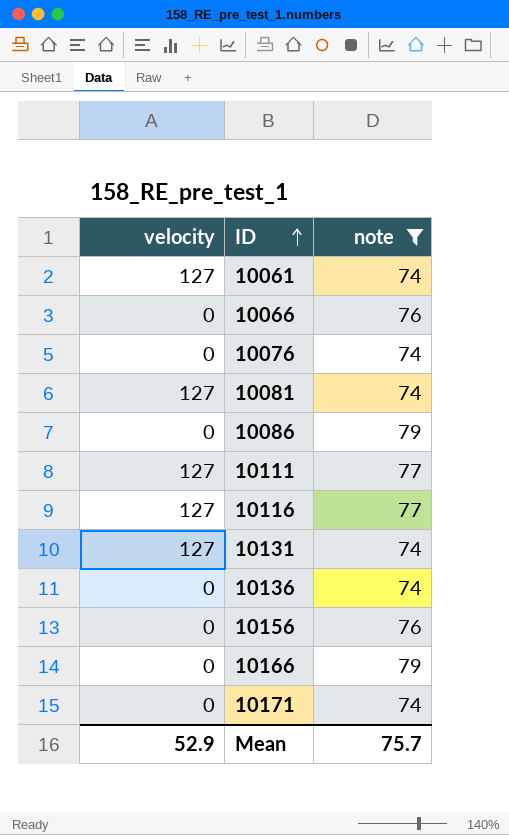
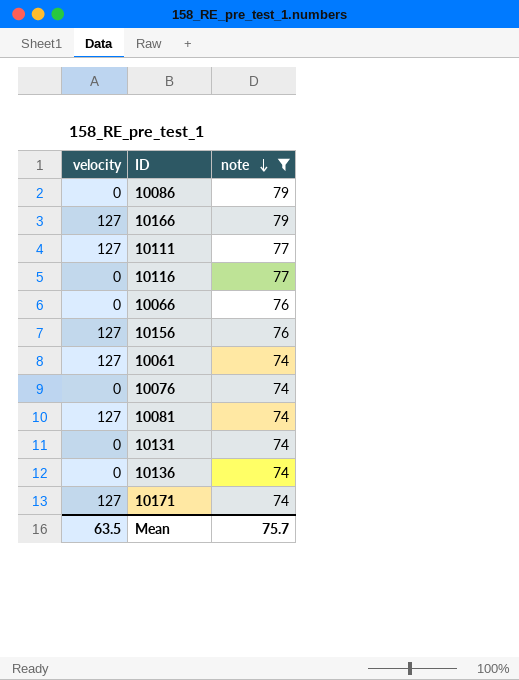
row order: ID ascending -> note descending
10166 | velocity: 0 -> 127
10116 | velocity: 127 -> 0
10156 | velocity: 0 -> 127
10131 | velocity: 127 -> 0
10171 | velocity: 0 -> 127
Mean | velocity: 52.9 -> 63.5

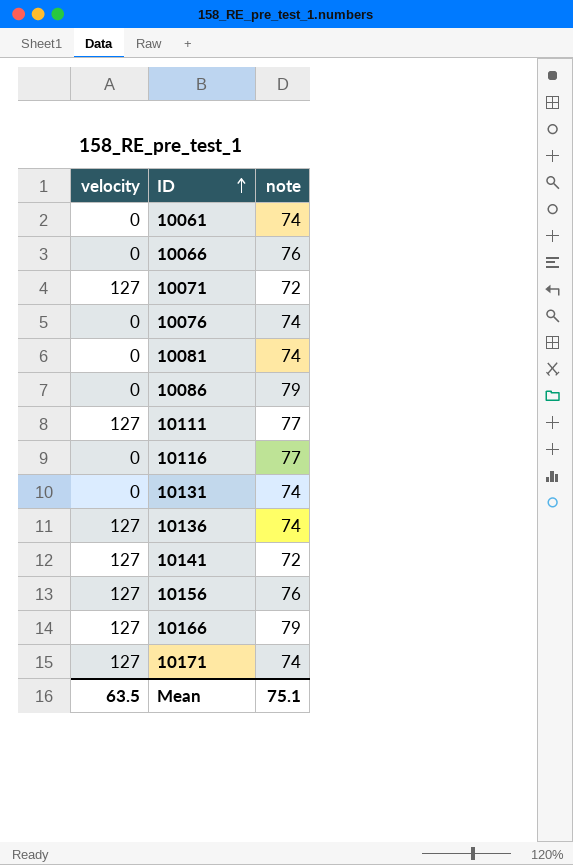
filter: note != 72 -> none
row order: note descending -> ID ascending
10061 | velocity: 127 -> 0
10081 | velocity: 127 -> 0
10136 | velocity: 0 -> 127
Mean | note: 75.7 -> 75.1

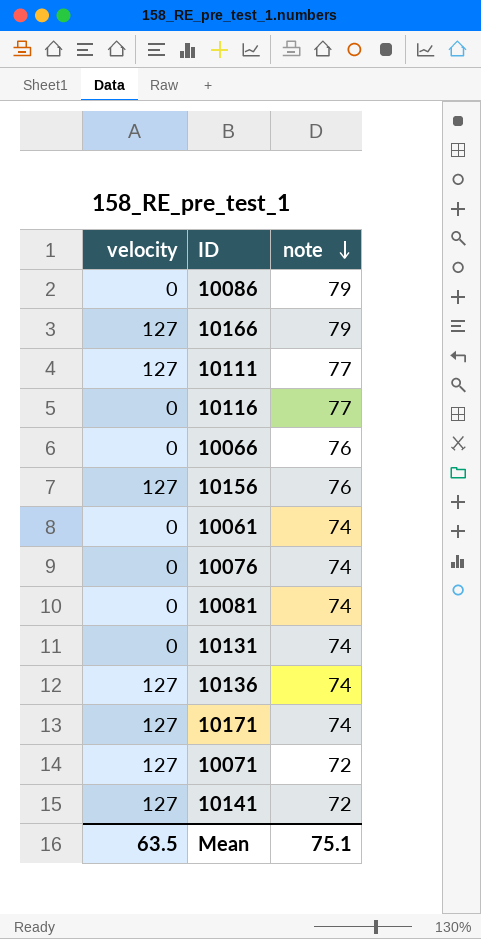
row order: ID ascending -> note descending

